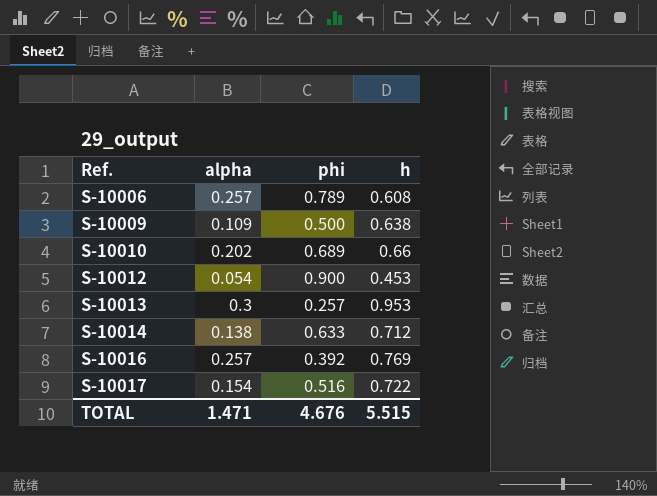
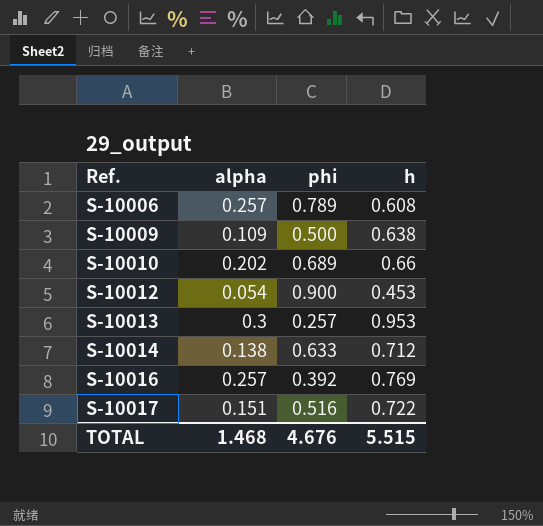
S-10017 | alpha: 0.154 -> 0.151
TOTAL | alpha: 1.471 -> 1.468

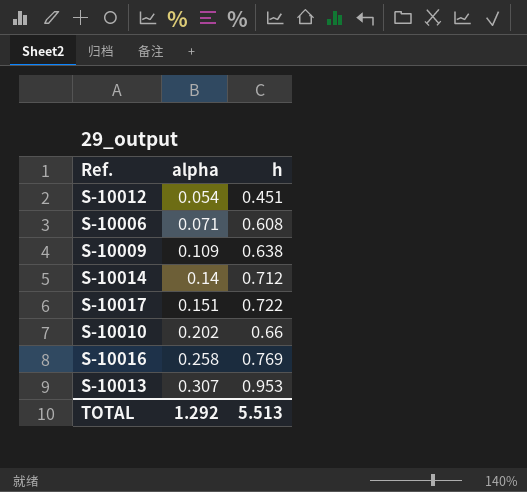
row order: Ref. ascending -> alpha ascending
column phi | position: 3 -> none
S-10012 | h: 0.453 -> 0.451
S-10006 | alpha: 0.257 -> 0.071
S-10014 | alpha: 0.138 -> 0.14
S-10016 | alpha: 0.257 -> 0.258
S-10013 | alpha: 0.3 -> 0.307
TOTAL | alpha: 1.468 -> 1.292
TOTAL | h: 5.515 -> 5.513

